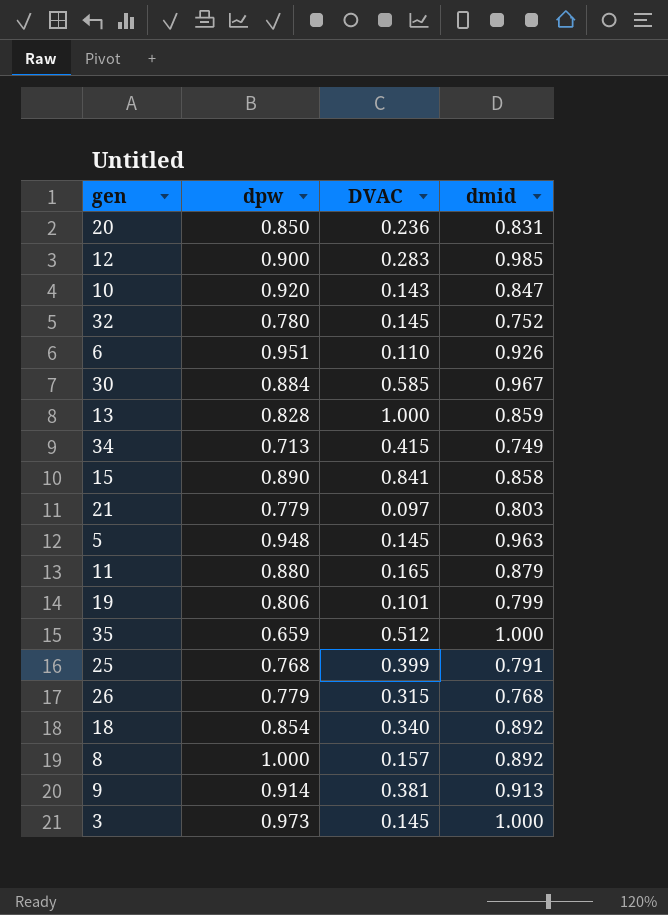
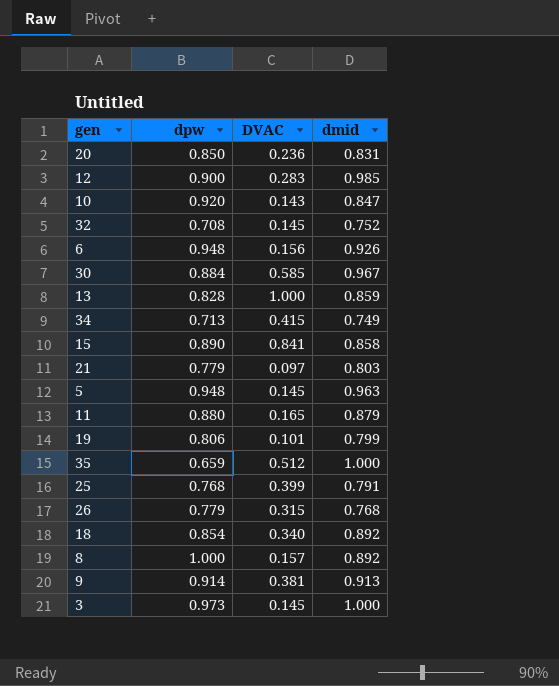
32 | dpw: 0.780 -> 0.708
6 | dpw: 0.951 -> 0.948
6 | DVAC: 0.110 -> 0.156

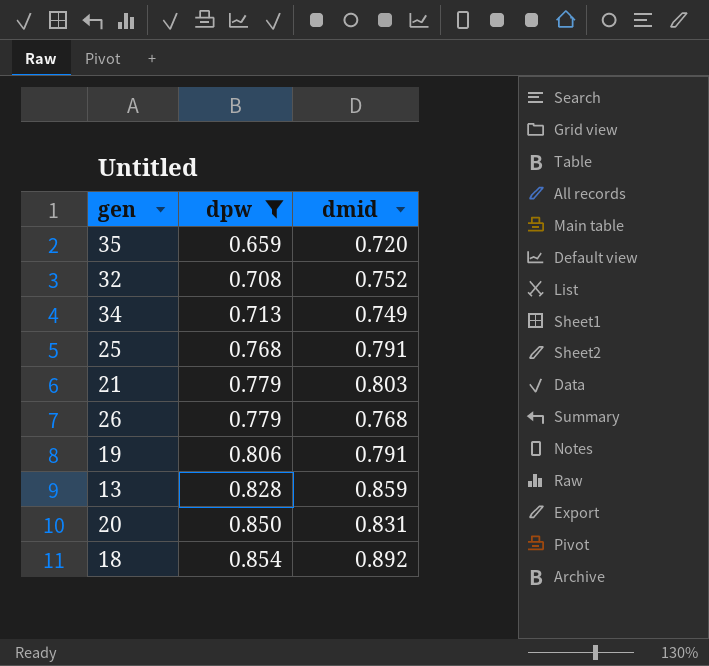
filter: none -> dpw <= 0.854
row order: none -> dpw ascending
column DVAC | position: 3 -> none
35 | dmid: 1.000 -> 0.720
19 | dmid: 0.799 -> 0.791

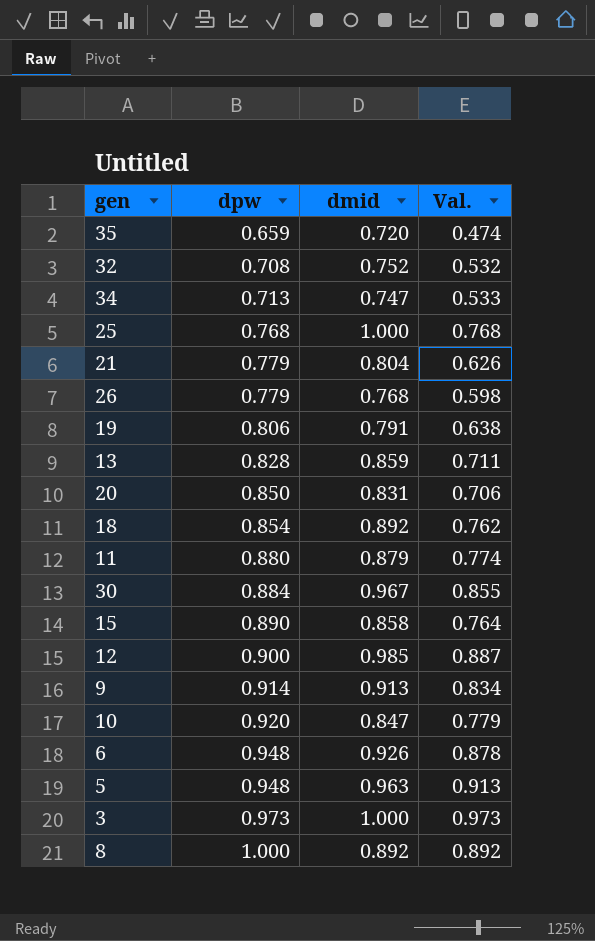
filter: dpw <= 0.854 -> none
column Val. | formula: none -> [dpw] * [dmid]
34 | dmid: 0.749 -> 0.747
25 | dmid: 0.791 -> 1.000
21 | dmid: 0.803 -> 0.804

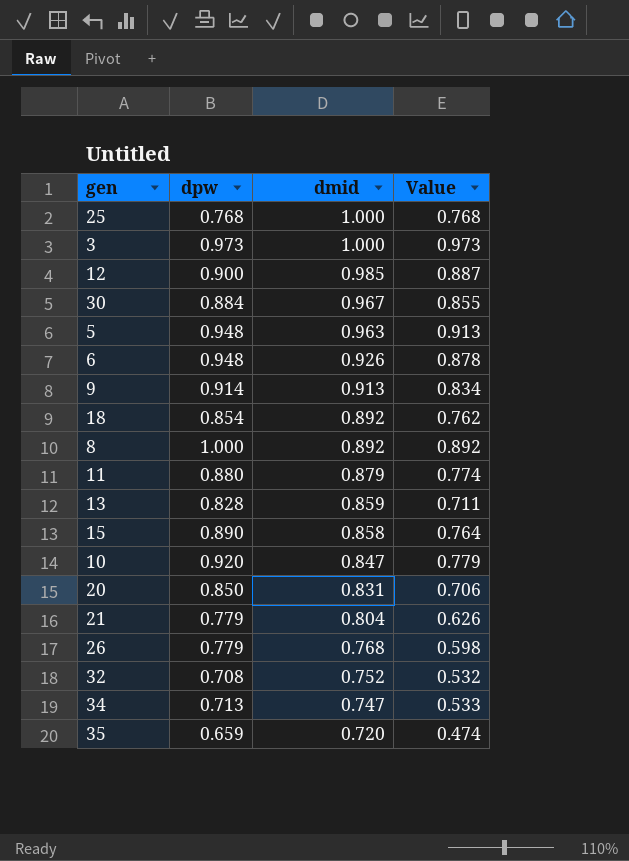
row order: dpw ascending -> dmid descending
column name: Val. -> Value
row 19: 0.806 | 0.791 | 0.638 -> none

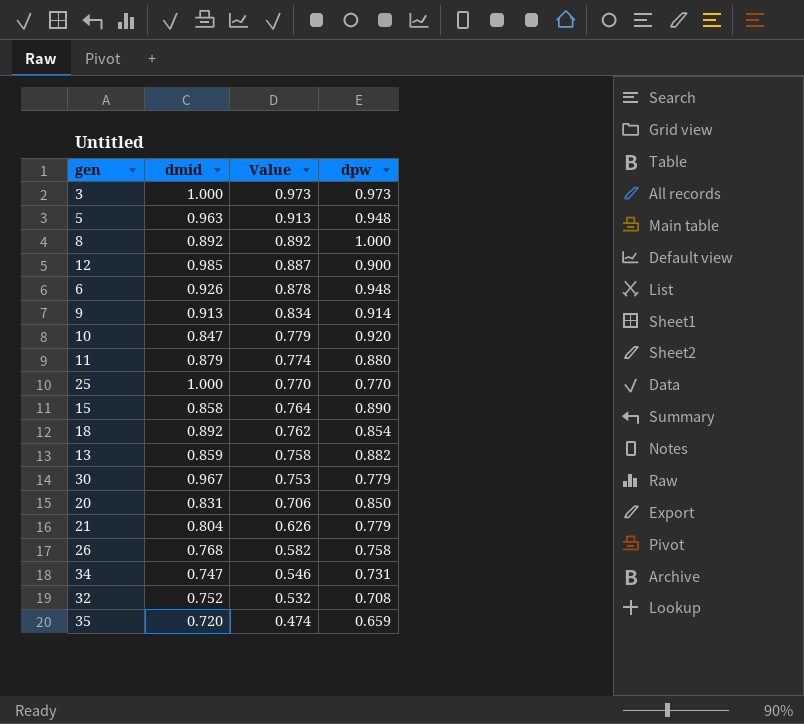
row order: dmid descending -> Value descending
column dpw | position: 2 -> 4
25 | Value: 0.768 -> 0.770
25 | dpw: 0.768 -> 0.770
13 | Value: 0.711 -> 0.758
13 | dpw: 0.828 -> 0.882
30 | Value: 0.855 -> 0.753
30 | dpw: 0.884 -> 0.779
26 | Value: 0.598 -> 0.582
26 | dpw: 0.779 -> 0.758
34 | Value: 0.533 -> 0.546
34 | dpw: 0.713 -> 0.731

